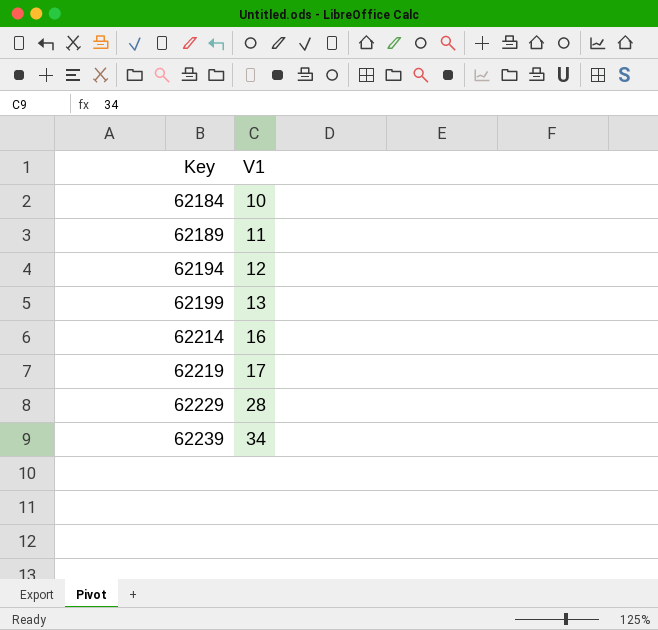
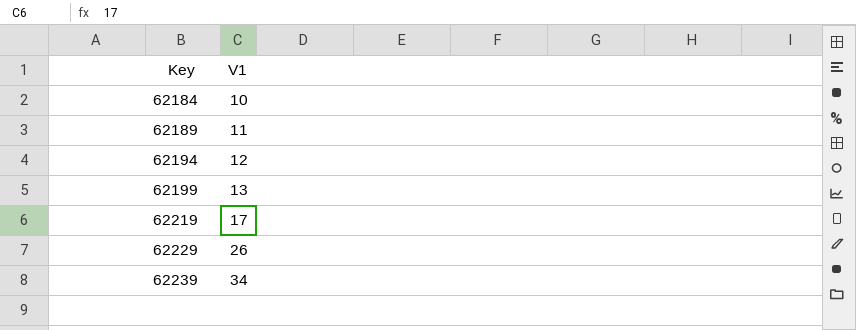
row 62214: 16 -> none
62229 | V1: 28 -> 26

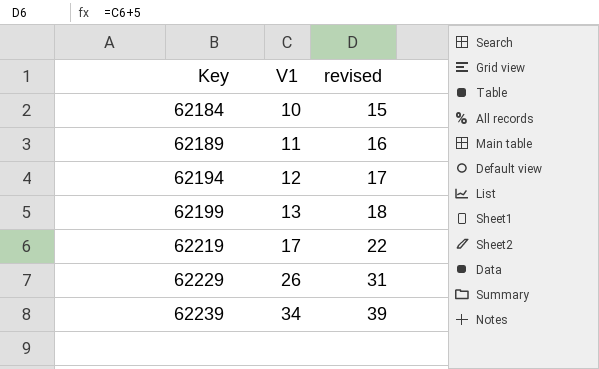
column revised | formula: none -> [V1] + 5

